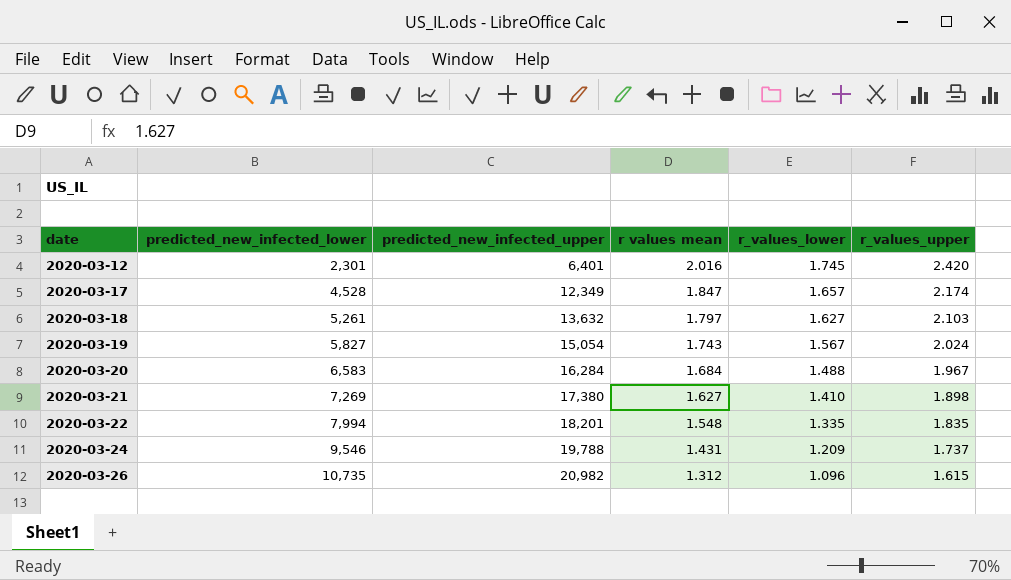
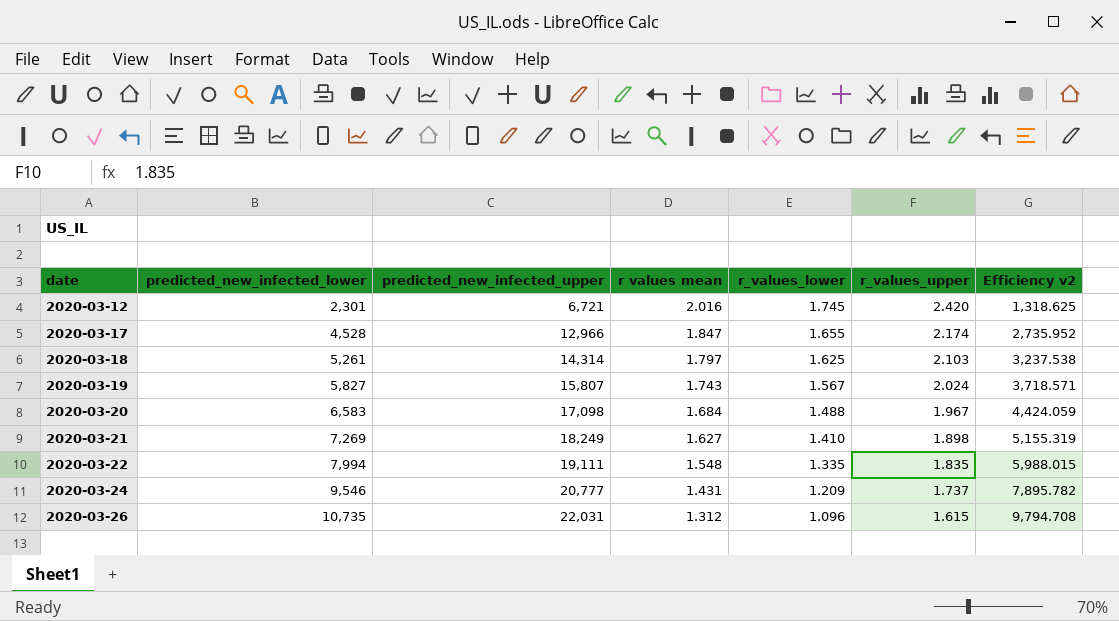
column Efficiency v2 | formula: none -> [predicted_new_infected_lower] / [r_values_lower]
2020-03-12 | predicted_new_infected_upper: 6,401 -> 6,721
2020-03-17 | predicted_new_infected_upper: 12,349 -> 12,966
2020-03-17 | r_values_lower: 1.657 -> 1.655
2020-03-18 | predicted_new_infected_upper: 13,632 -> 14,314
2020-03-18 | r_values_lower: 1.627 -> 1.625
2020-03-19 | predicted_new_infected_upper: 15,054 -> 15,807
2020-03-20 | predicted_new_infected_upper: 16,284 -> 17,098
2020-03-21 | predicted_new_infected_upper: 17,380 -> 18,249
2020-03-22 | predicted_new_infected_upper: 18,201 -> 19,111
2020-03-24 | predicted_new_infected_upper: 19,788 -> 20,777
2020-03-26 | predicted_new_infected_upper: 20,982 -> 22,031

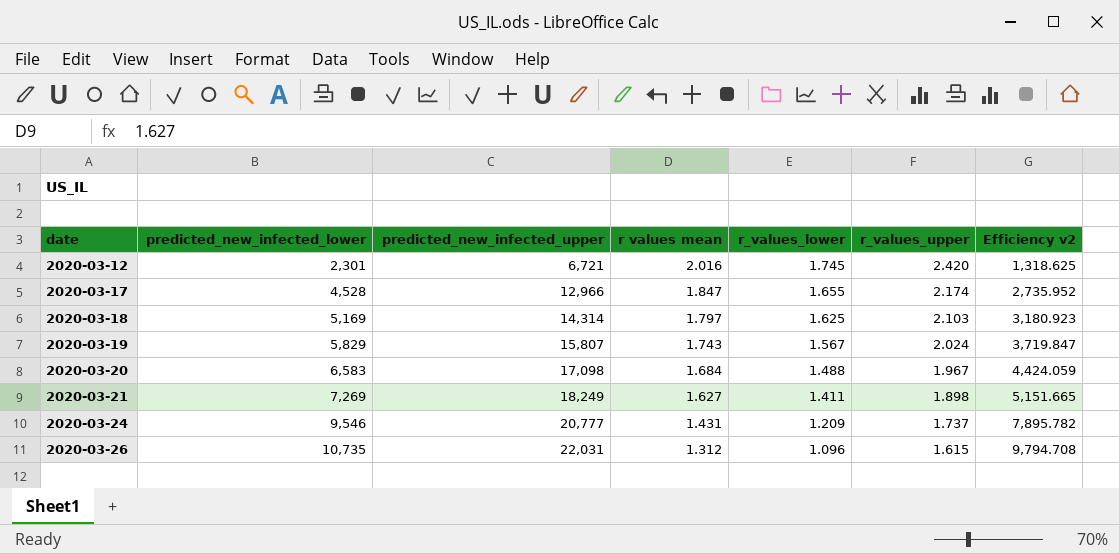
row 2020-03-22: 7,994 | 19,111 | 1.548 | 1.335 | 1.835 | 5,988.015 -> none
2020-03-18 | predicted_new_infected_lower: 5,261 -> 5,169
2020-03-18 | Efficiency v2: 3,237.538 -> 3,180.923
2020-03-19 | predicted_new_infected_lower: 5,827 -> 5,829
2020-03-19 | Efficiency v2: 3,718.571 -> 3,719.847
2020-03-21 | r_values_lower: 1.410 -> 1.411
2020-03-21 | Efficiency v2: 5,155.319 -> 5,151.665

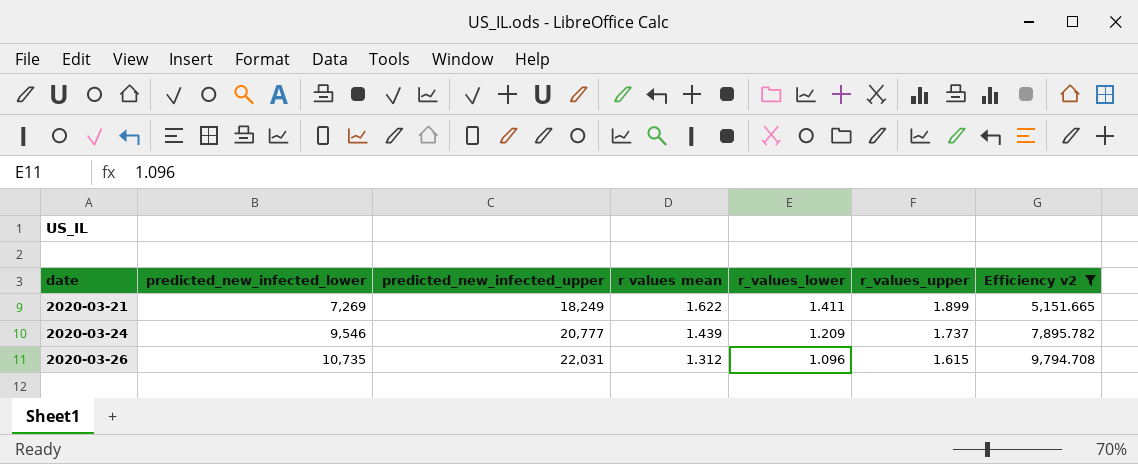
filter: none -> Efficiency v2 >= 5,151.665
2020-03-21 | r values mean: 1.627 -> 1.622
2020-03-21 | r_values_upper: 1.898 -> 1.899
2020-03-24 | r values mean: 1.431 -> 1.439

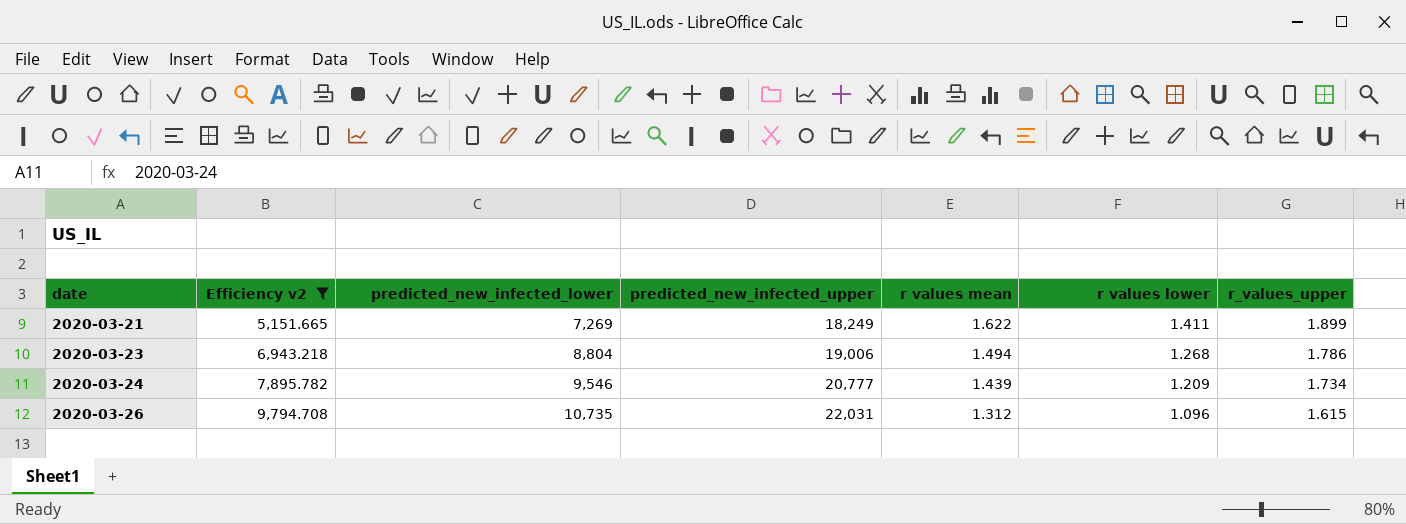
column Efficiency v2 | position: 7 -> 2
column name: r_values_lower -> r values lower
row 2020-03-23: none -> 6,943.218 | 8,804 | 19,006 | 1.494 | 1.268 | 1.786
2020-03-24 | r_values_upper: 1.737 -> 1.734

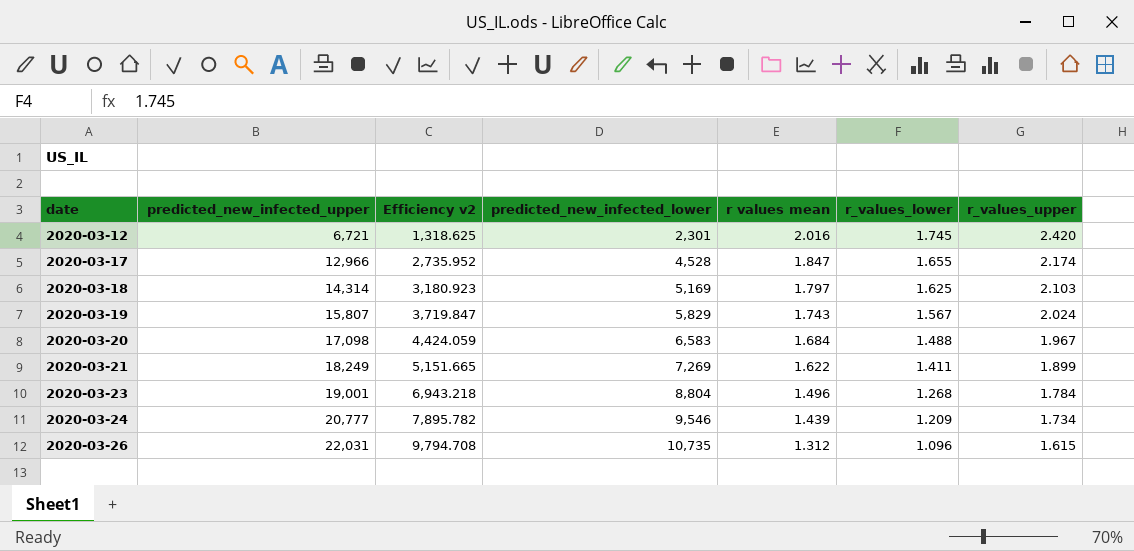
filter: Efficiency v2 >= 5,151.665 -> none
column predicted_new_infected_upper | position: 4 -> 2
column name: r values lower -> r_values_lower
2020-03-23 | predicted_new_infected_upper: 19,006 -> 19,001
2020-03-23 | r values mean: 1.494 -> 1.496
2020-03-23 | r_values_upper: 1.786 -> 1.784

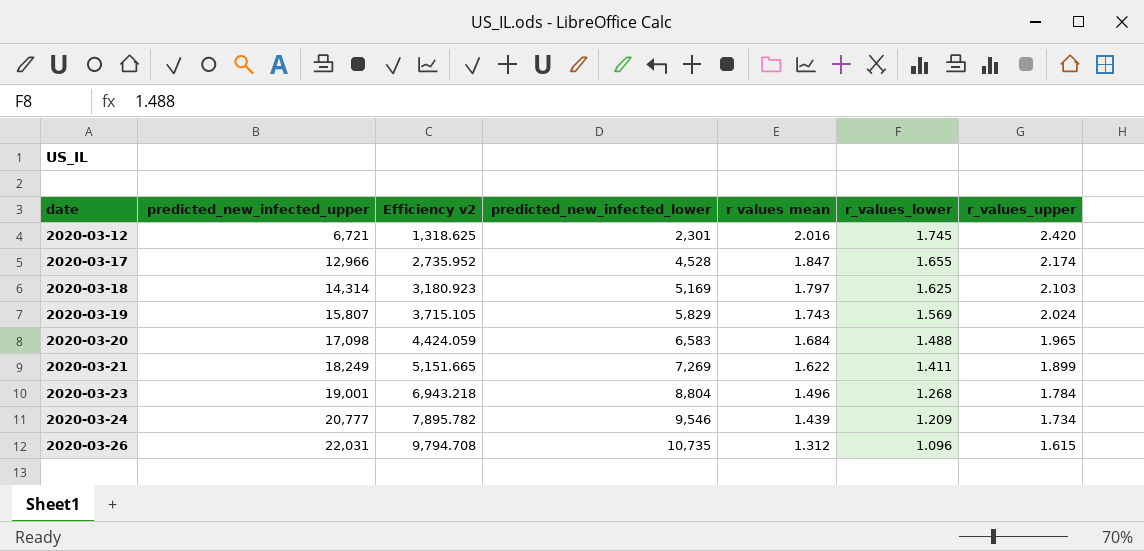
2020-03-19 | Efficiency v2: 3,719.847 -> 3,715.105
2020-03-19 | r_values_lower: 1.567 -> 1.569
2020-03-20 | r_values_upper: 1.967 -> 1.965

